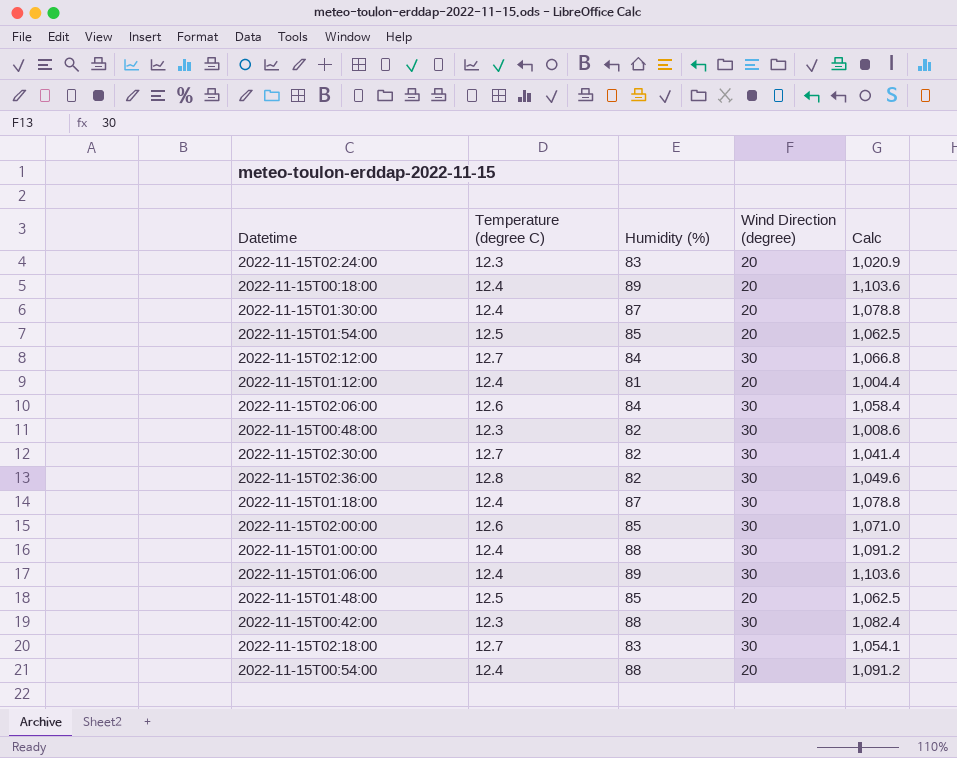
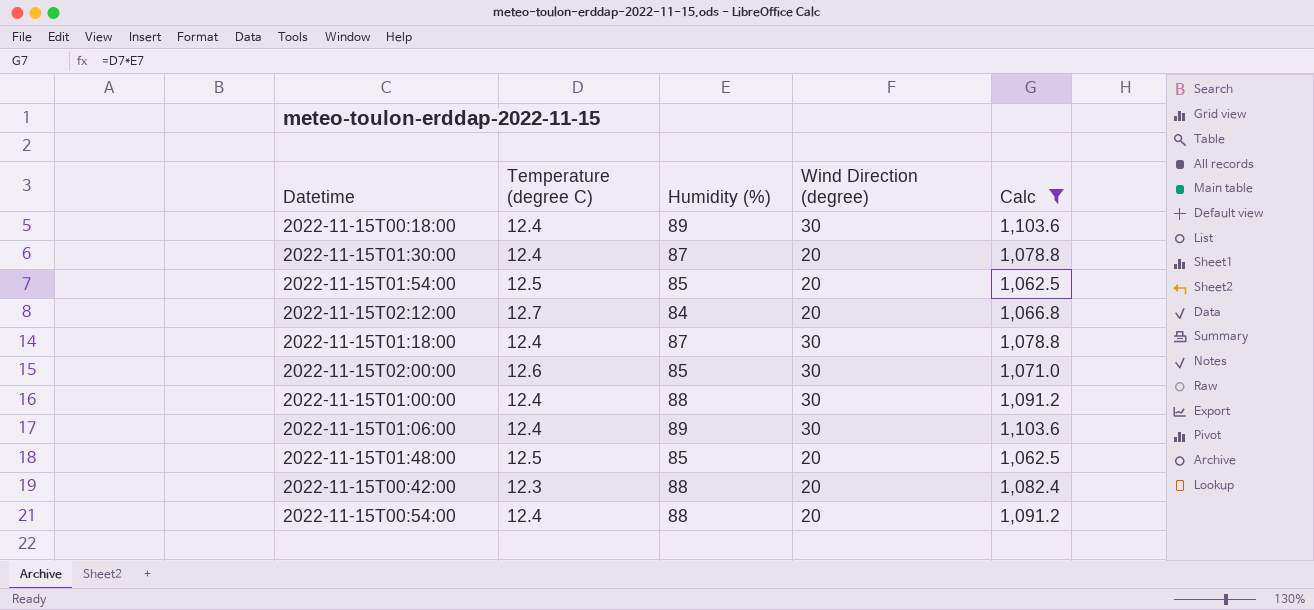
filter: none -> Calc >= 1,062.5
2022-11-15T00:18:00 | Wind Direction (degree): 20 -> 30
2022-11-15T02:12:00 | Wind Direction (degree): 30 -> 20
2022-11-15T00:42:00 | Wind Direction (degree): 30 -> 20

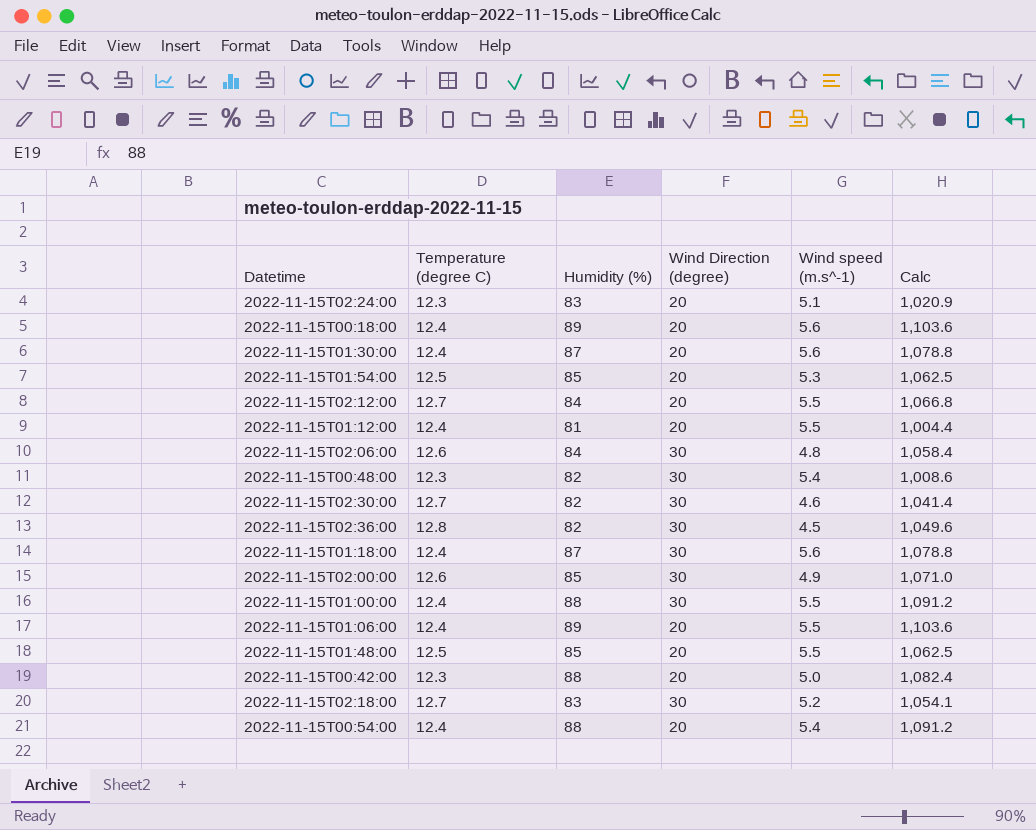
filter: Calc >= 1,062.5 -> none
column Wind speed (m.s^-1) | position: none -> 5
2022-11-15T00:18:00 | Wind Direction (degree): 30 -> 20
2022-11-15T01:06:00 | Wind Direction (degree): 30 -> 20

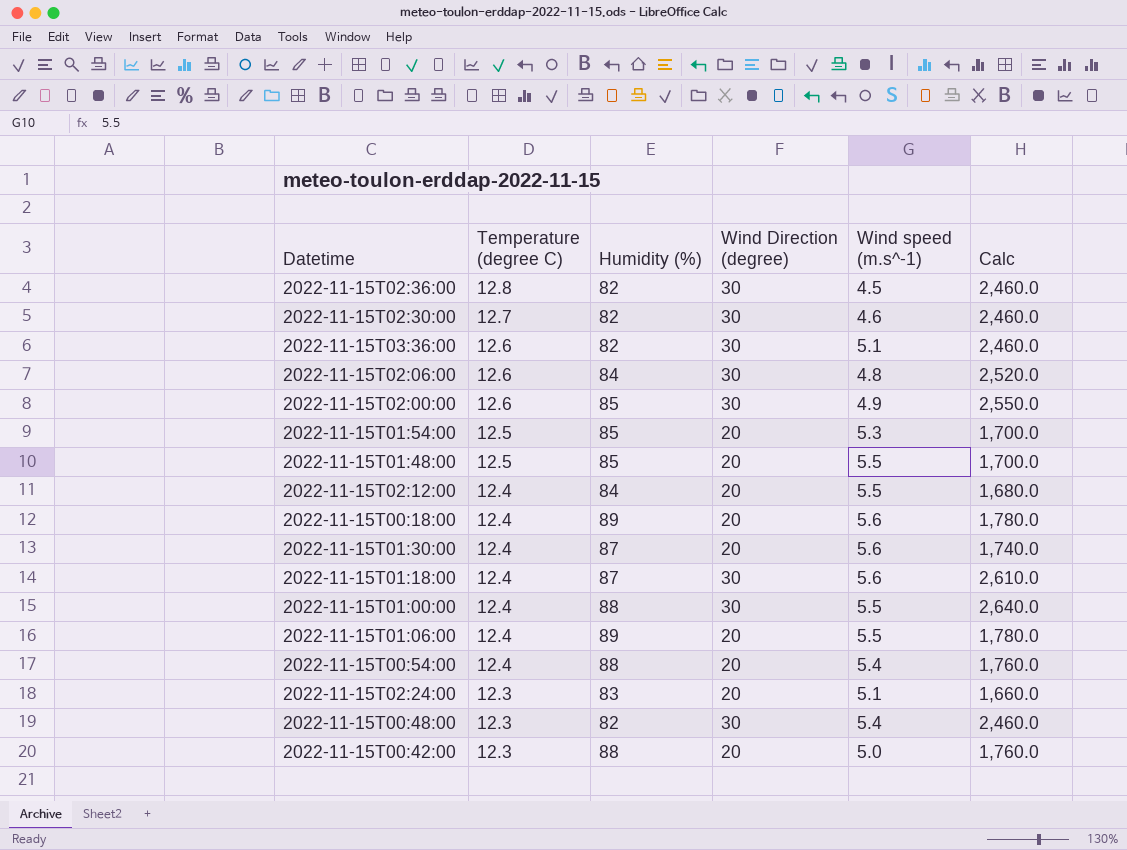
row order: none -> Temperature (degree C) descending
column Calc | formula: [Temperature (degree C)] * [Humidity (%)] -> [Humidity (%)] * [Wind Direction (degree)]
row 2022-11-15T01:12:00: 12.4 | 81 | 20 | 5.5 | 1,004.4 -> none
row 2022-11-15T02:18:00: 12.7 | 83 | 30 | 5.2 | 1,054.1 -> none
row 2022-11-15T03:36:00: none -> 12.6 | 82 | 30 | 5.1 | 2,460.0
2022-11-15T02:12:00 | Temperature (degree C): 12.7 -> 12.4

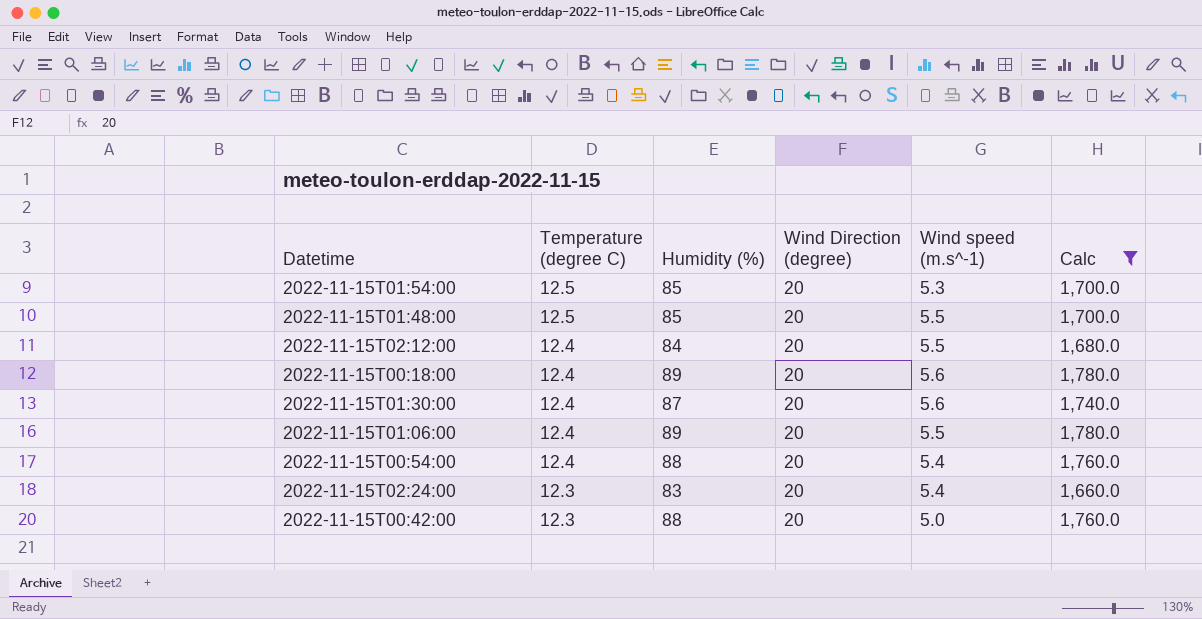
filter: none -> Calc <= 1,780.0
2022-11-15T02:24:00 | Wind speed (m.s^-1): 5.1 -> 5.4

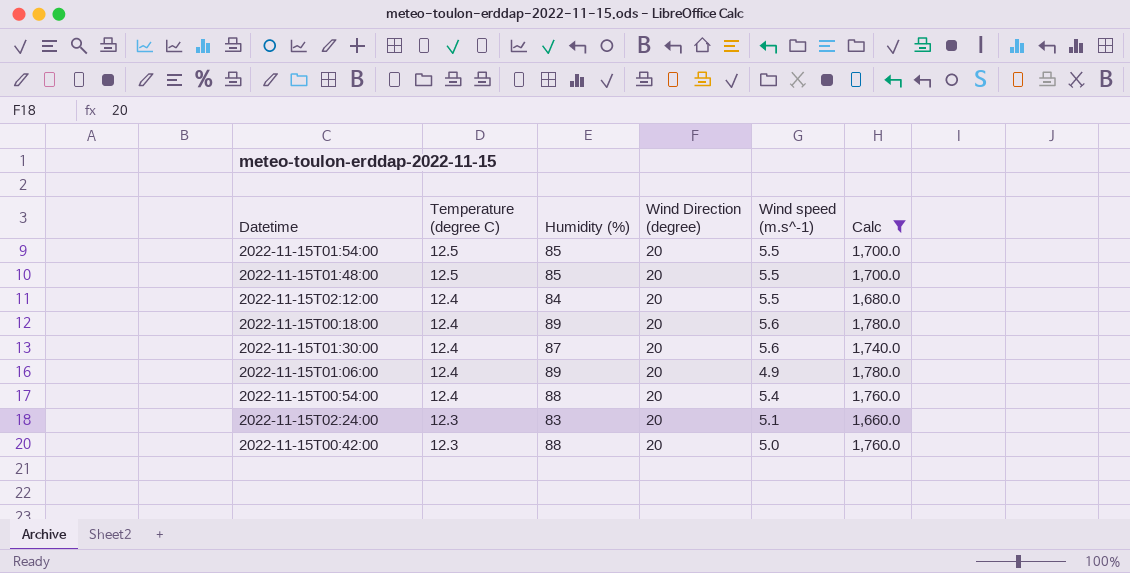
2022-11-15T01:54:00 | Wind speed (m.s^-1): 5.3 -> 5.5
2022-11-15T01:06:00 | Wind speed (m.s^-1): 5.5 -> 4.9
2022-11-15T02:24:00 | Wind speed (m.s^-1): 5.4 -> 5.1

